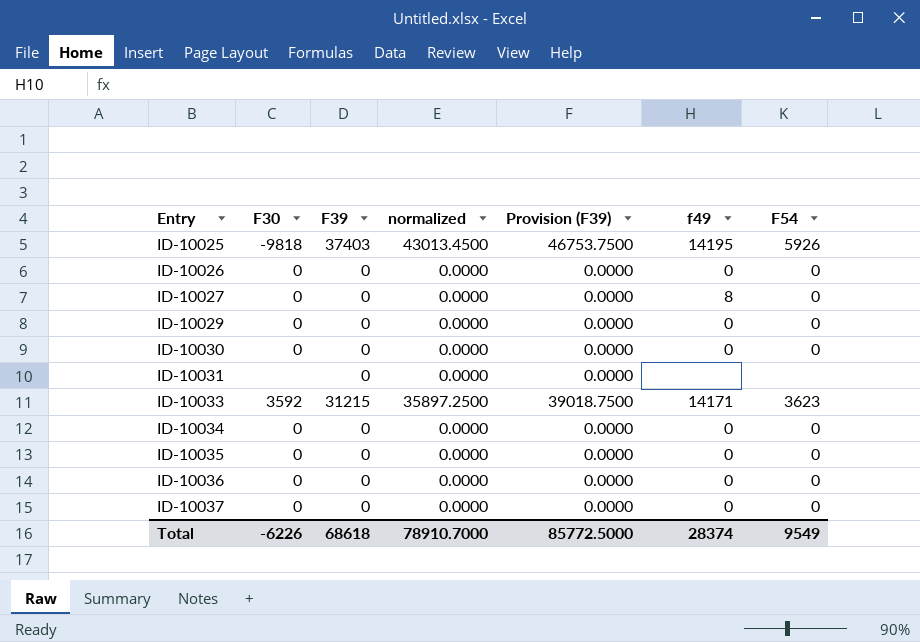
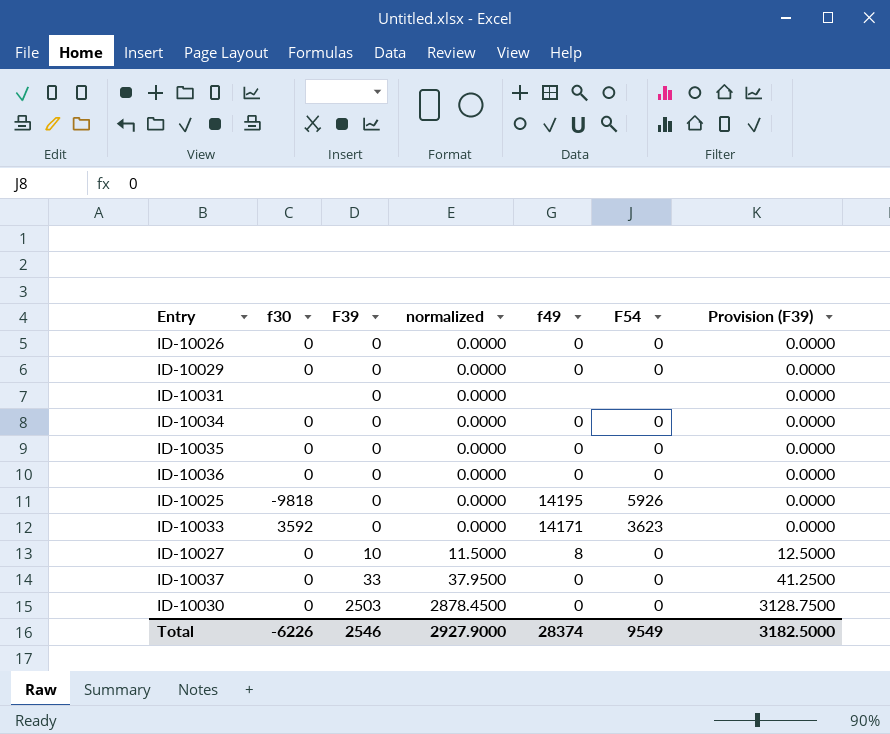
row order: Entry ascending -> F39 ascending
column name: F30 -> f30
column Provision (F39) | position: 5 -> 7
ID-10025 | F39: 37403 -> 0
ID-10025 | normalized: 43013.4500 -> 0.0000
ID-10025 | Provision (F39): 46753.7500 -> 0.0000
ID-10033 | F39: 31215 -> 0
ID-10033 | normalized: 35897.2500 -> 0.0000
ID-10033 | Provision (F39): 39018.7500 -> 0.0000
ID-10027 | F39: 0 -> 10
ID-10027 | normalized: 0.0000 -> 11.5000
ID-10027 | Provision (F39): 0.0000 -> 12.5000
ID-10037 | F39: 0 -> 33
ID-10037 | normalized: 0.0000 -> 37.9500
ID-10037 | Provision (F39): 0.0000 -> 41.2500
ID-10030 | F39: 0 -> 2503
ID-10030 | normalized: 0.0000 -> 2878.4500
ID-10030 | Provision (F39): 0.0000 -> 3128.7500
Total | F39: 68618 -> 2546
Total | normalized: 78910.7000 -> 2927.9000
Total | Provision (F39): 85772.5000 -> 3182.5000

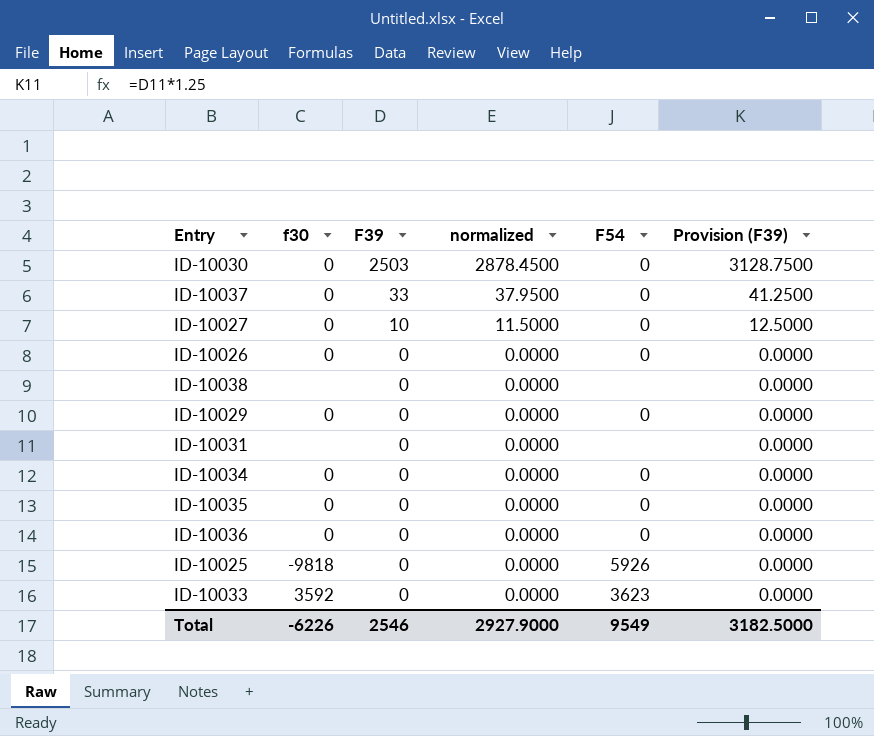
row order: F39 ascending -> F39 descending
column f49 | position: 5 -> none
row ID-10038: none -> none | 0 | 0.0000 | none | 0.0000

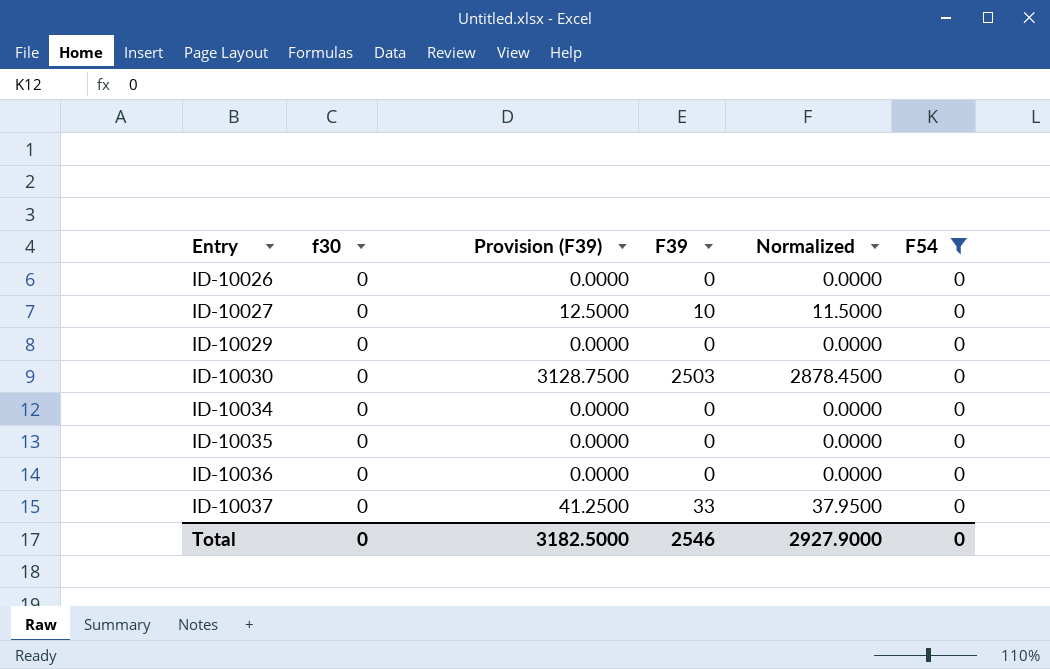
filter: none -> F54 = 0
row order: F39 descending -> Entry ascending
column Provision (F39) | position: 6 -> 3
column name: normalized -> Normalized
Total | f30: -6226 -> 0
Total | F54: 9549 -> 0

